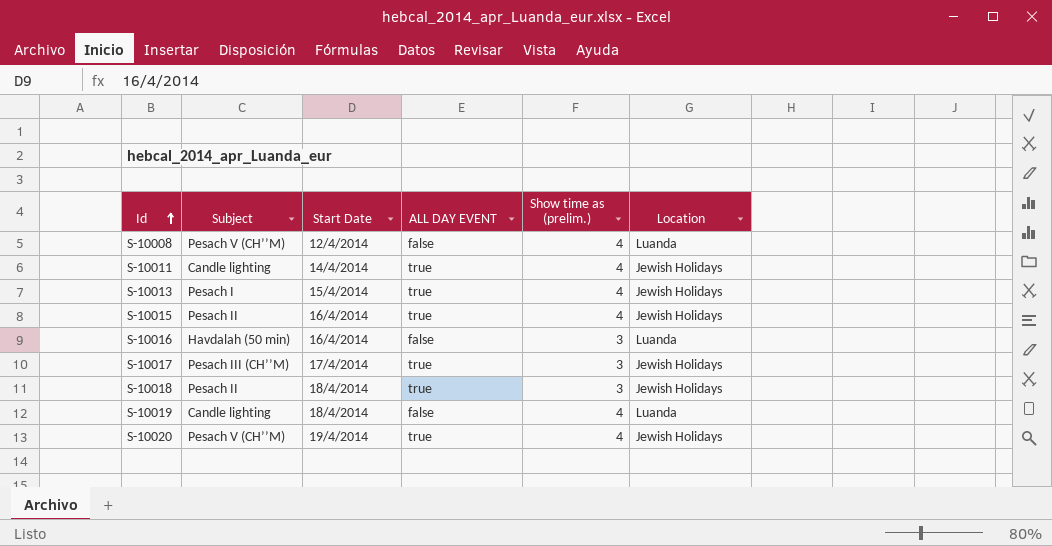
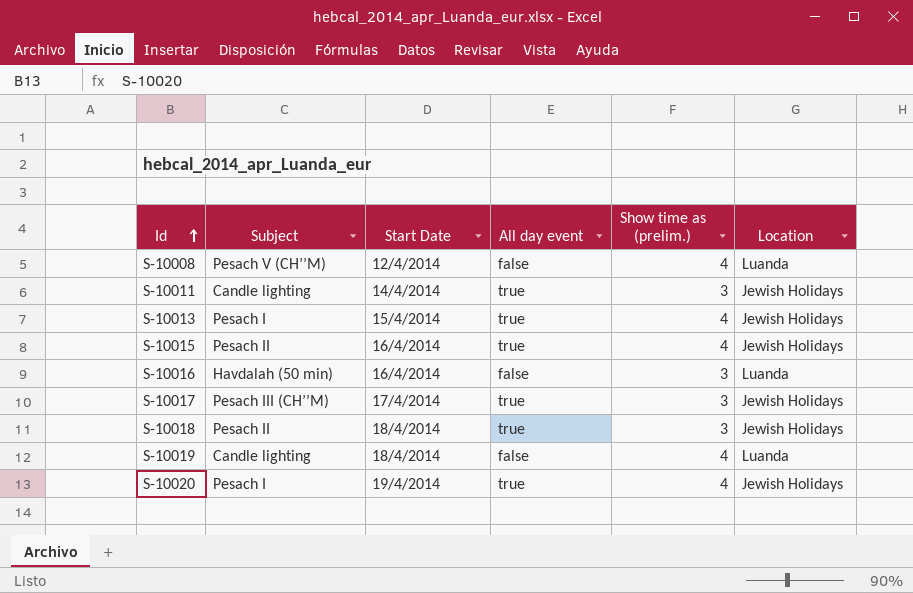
column name: ALL DAY EVENT -> All day event
S-10011 | Show time as (prelim.): 4 -> 3
S-10020 | Subject: Pesach V (CH’’M) -> Pesach I

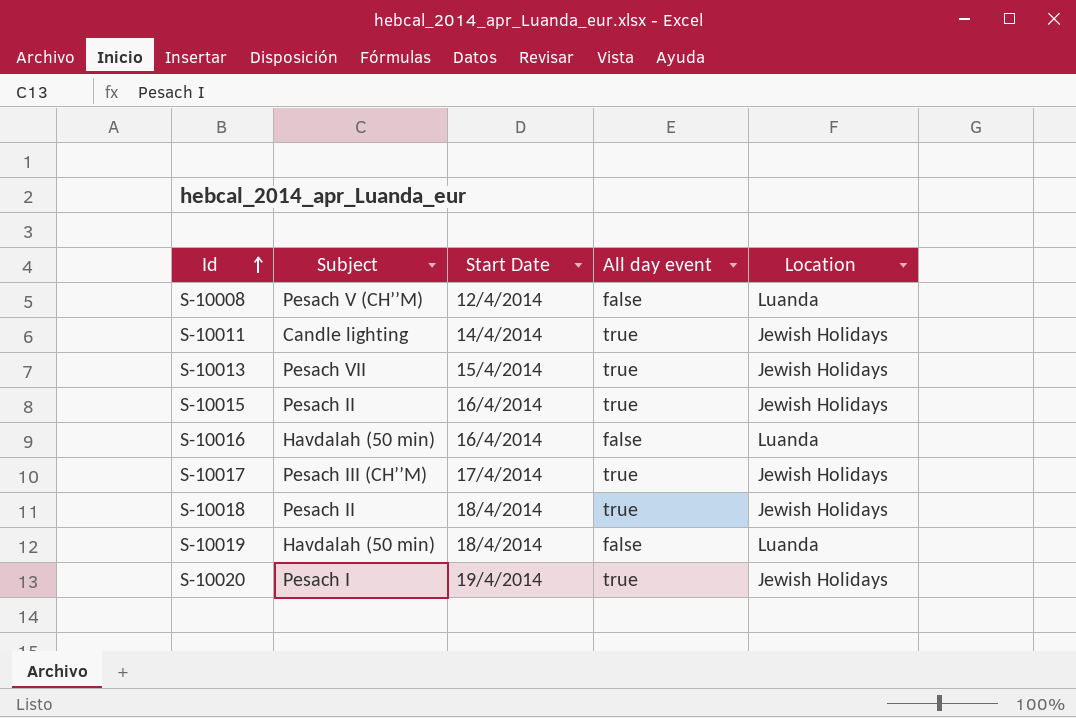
column Show time as (prelim.) | position: 5 -> none
S-10013 | Subject: Pesach I -> Pesach VII
S-10019 | Subject: Candle lighting -> Havdalah (50 min)

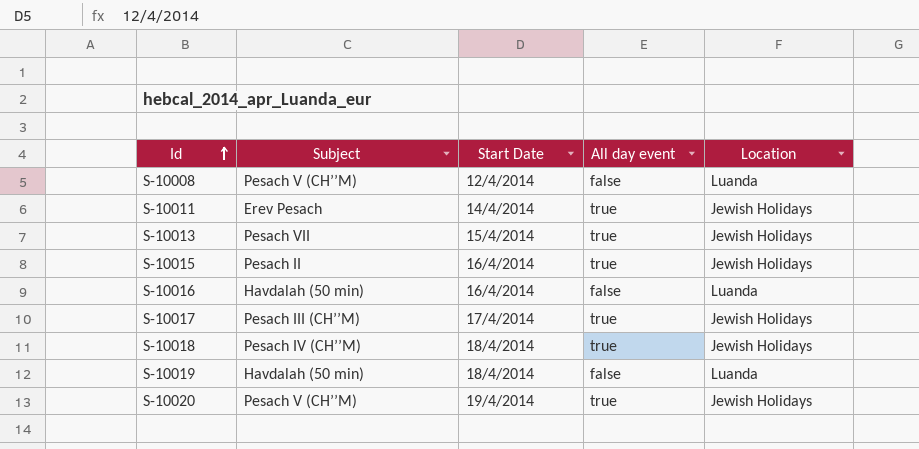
S-10011 | Subject: Candle lighting -> Erev Pesach
S-10018 | Subject: Pesach II -> Pesach IV (CH’’M)
S-10020 | Subject: Pesach I -> Pesach V (CH’’M)

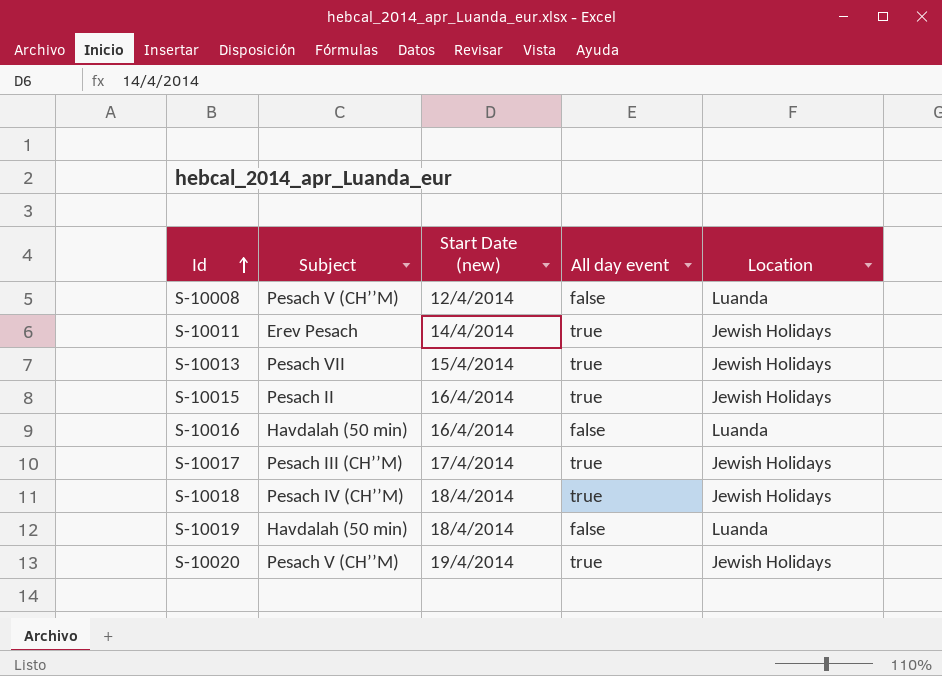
column name: Start Date -> Start Date (new)

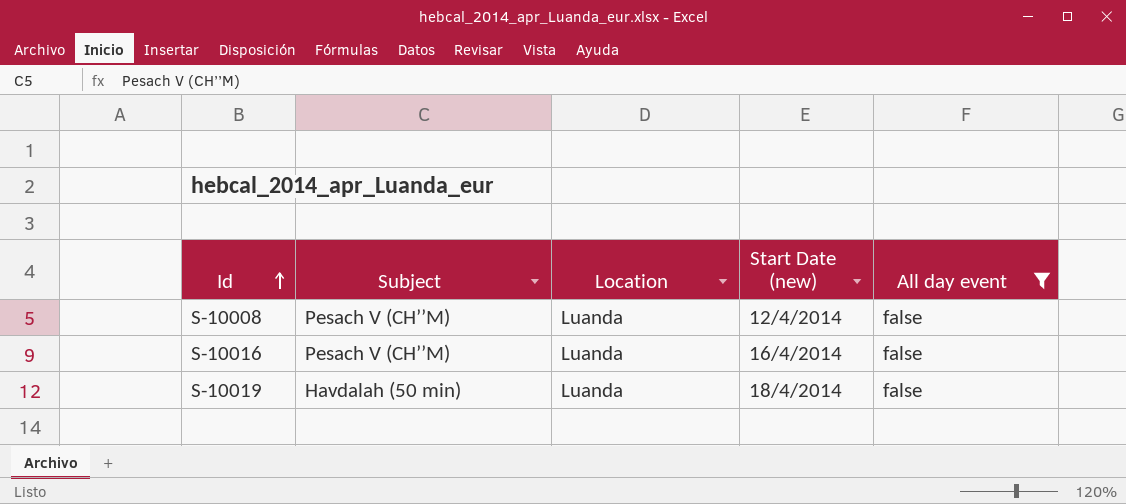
filter: none -> All day event = false
column Location | position: 5 -> 3
S-10016 | Subject: Havdalah (50 min) -> Pesach V (CH’’M)

